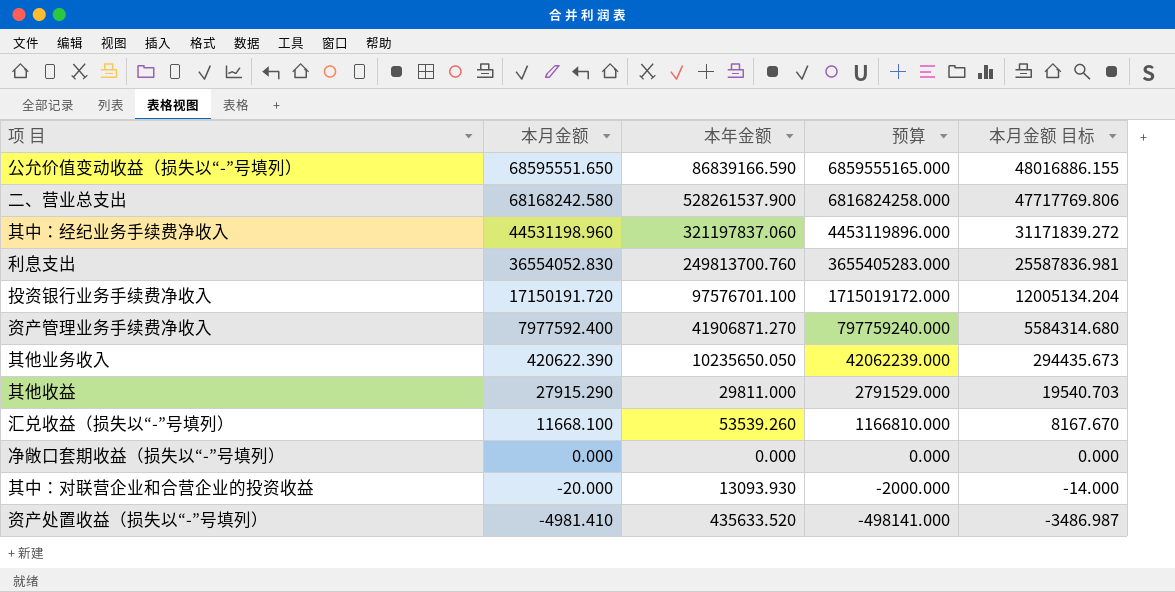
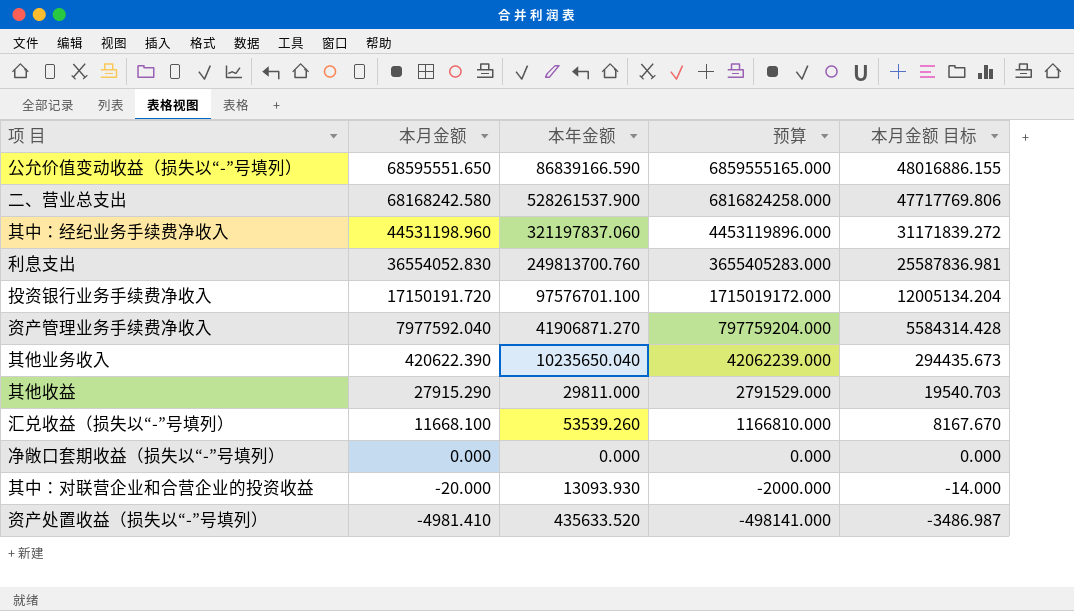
资产管理业务手续费净收入 | 本月金额: 7977592.400 -> 7977592.040
资产管理业务手续费净收入 | 预算: 797759240.000 -> 797759204.000
资产管理业务手续费净收入 | 本月金额 目标: 5584314.680 -> 5584314.428
其他业务收入 | 本年金额: 10235650.050 -> 10235650.040

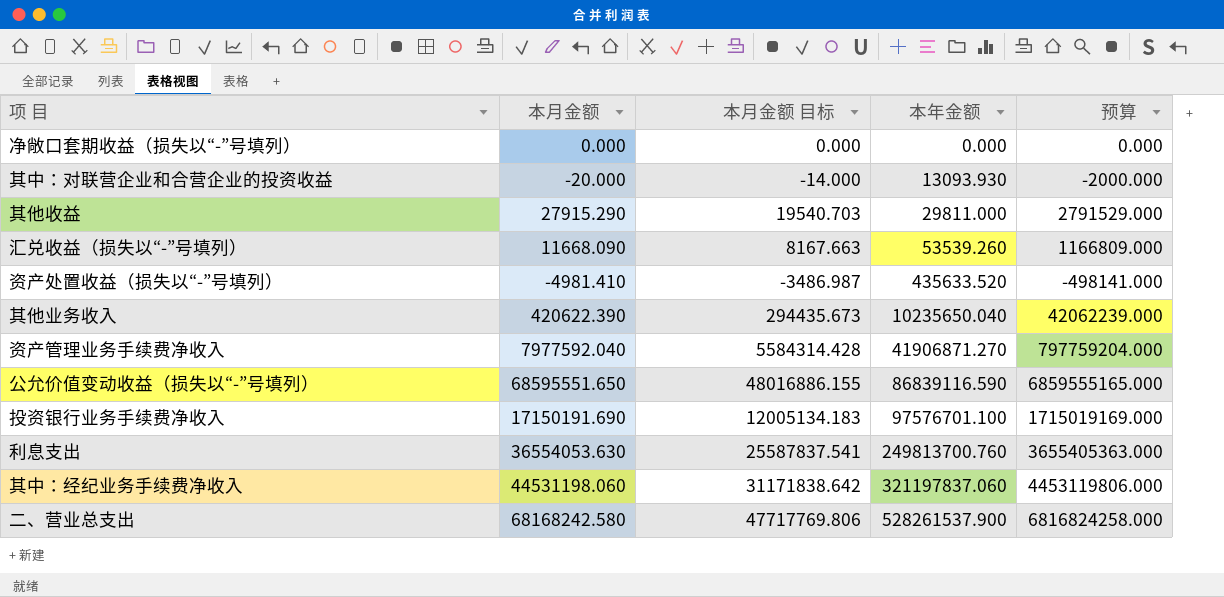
row order: 本月金额 descending -> 本年金额 ascending
column 本月金额 目标 | position: 5 -> 3
汇兑收益（损失以“-”号填列） | 本月金额: 11668.100 -> 11668.090
汇兑收益（损失以“-”号填列） | 本月金额 目标: 8167.670 -> 8167.663
汇兑收益（损失以“-”号填列） | 预算: 1166810.000 -> 1166809.000
公允价值变动收益（损失以“-”号填列） | 本年金额: 86839166.590 -> 86839116.590
投资银行业务手续费净收入 | 本月金额: 17150191.720 -> 17150191.690
投资银行业务手续费净收入 | 本月金额 目标: 12005134.204 -> 12005134.183
投资银行业务手续费净收入 | 预算: 1715019172.000 -> 1715019169.000
利息支出 | 本月金额: 36554052.830 -> 36554053.630
利息支出 | 本月金额 目标: 25587836.981 -> 25587837.541
利息支出 | 预算: 3655405283.000 -> 3655405363.000
其中：经纪业务手续费净收入 | 本月金额: 44531198.960 -> 44531198.060
其中：经纪业务手续费净收入 | 本月金额 目标: 31171839.272 -> 31171838.642
其中：经纪业务手续费净收入 | 预算: 4453119896.000 -> 4453119806.000

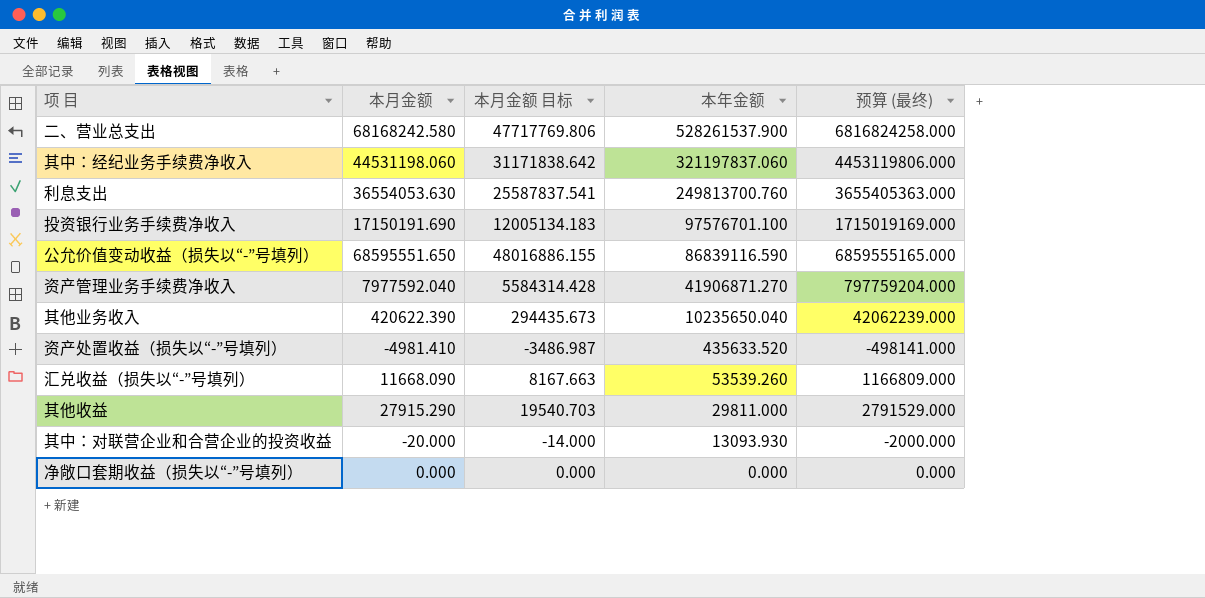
row order: 本年金额 ascending -> 本年金额 descending
column name: 预算 -> 预算 (最终)

